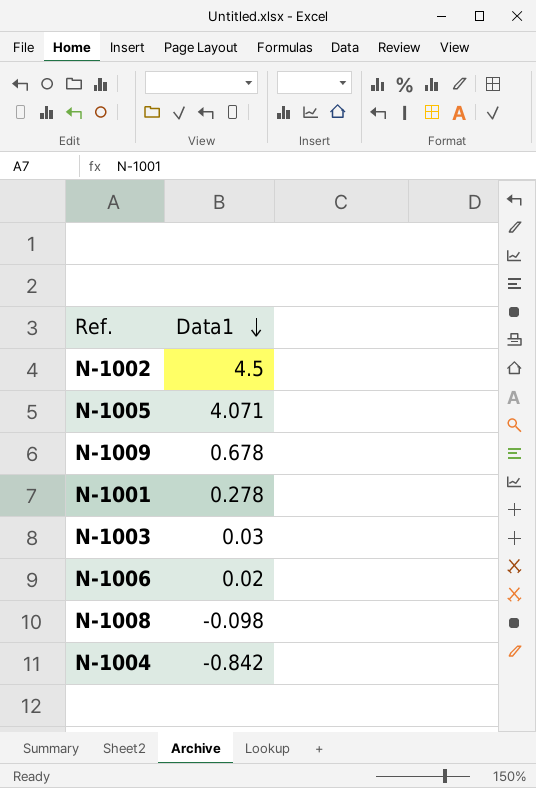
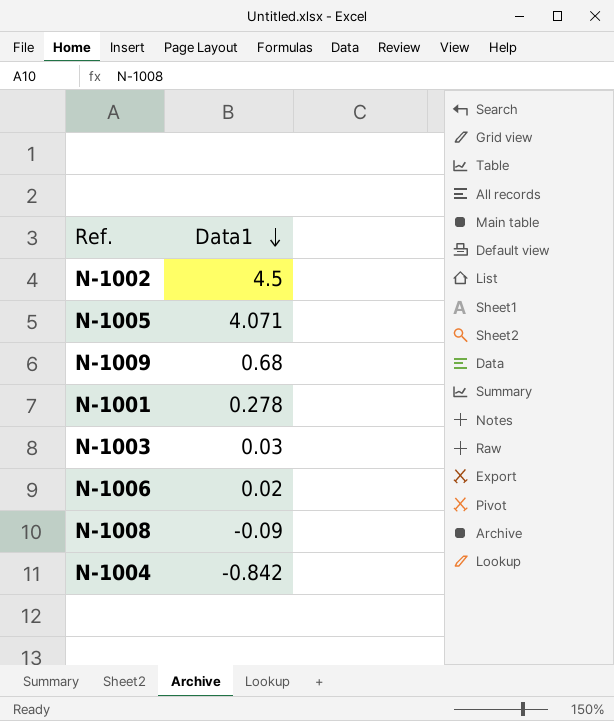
N-1009 | Data1: 0.678 -> 0.68
N-1008 | Data1: -0.098 -> -0.09

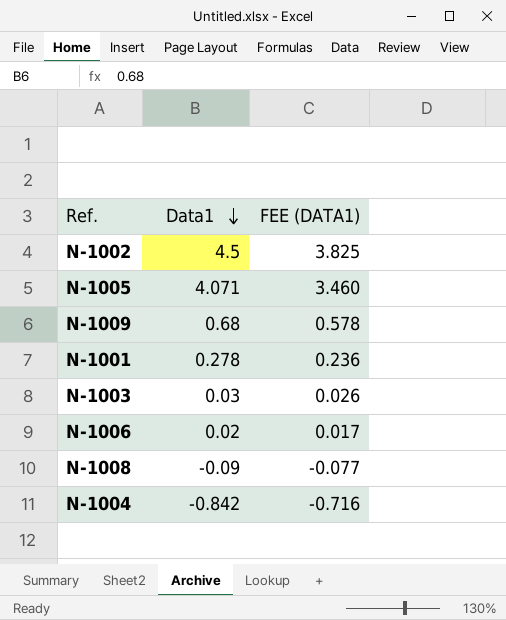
column FEE (DATA1) | formula: none -> [Data1] * 0.85

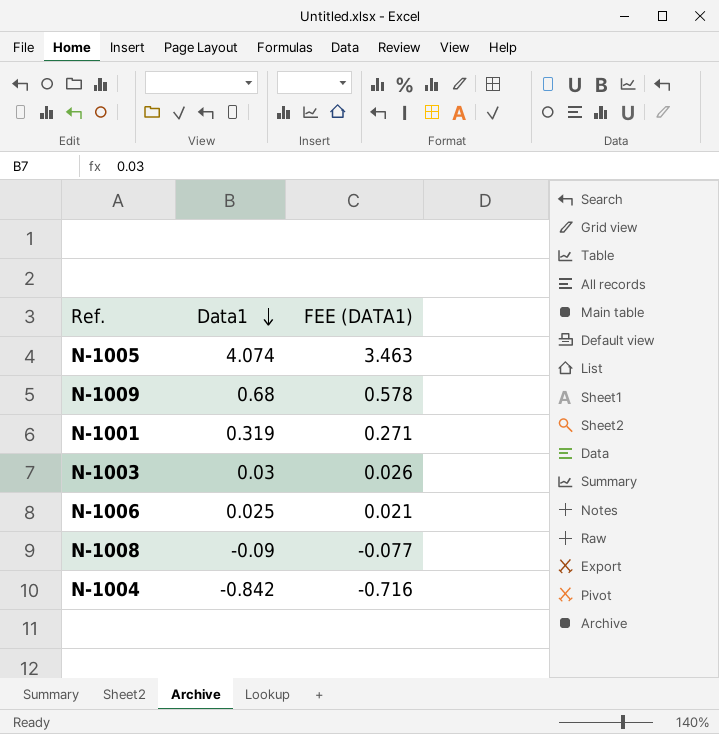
row N-1002: 4.5 | 3.825 -> none
N-1005 | Data1: 4.071 -> 4.074
N-1005 | FEE (DATA1): 3.460 -> 3.463
N-1001 | Data1: 0.278 -> 0.319
N-1001 | FEE (DATA1): 0.236 -> 0.271
N-1006 | Data1: 0.02 -> 0.025
N-1006 | FEE (DATA1): 0.017 -> 0.021

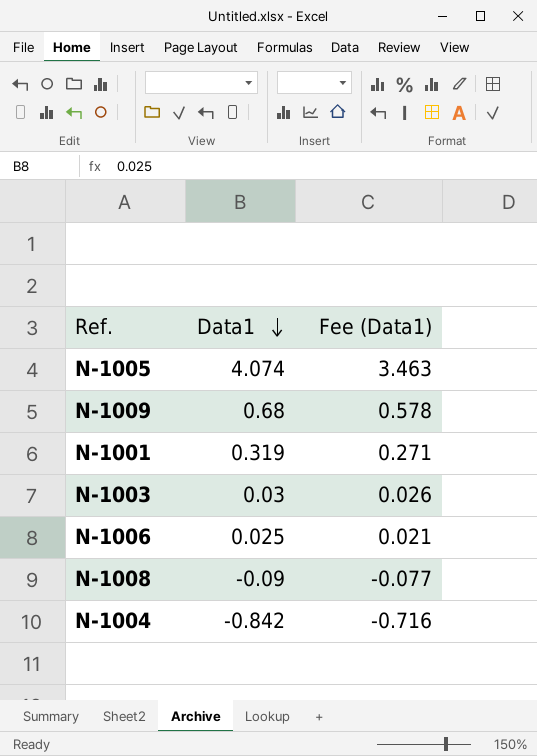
column name: FEE (DATA1) -> Fee (Data1)

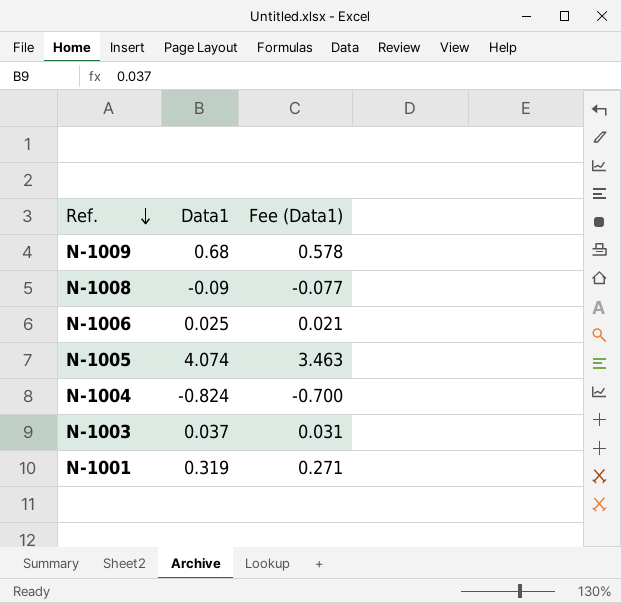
row order: Data1 descending -> Ref. descending
N-1004 | Data1: -0.842 -> -0.824
N-1004 | Fee (Data1): -0.716 -> -0.700
N-1003 | Data1: 0.03 -> 0.037
N-1003 | Fee (Data1): 0.026 -> 0.031

